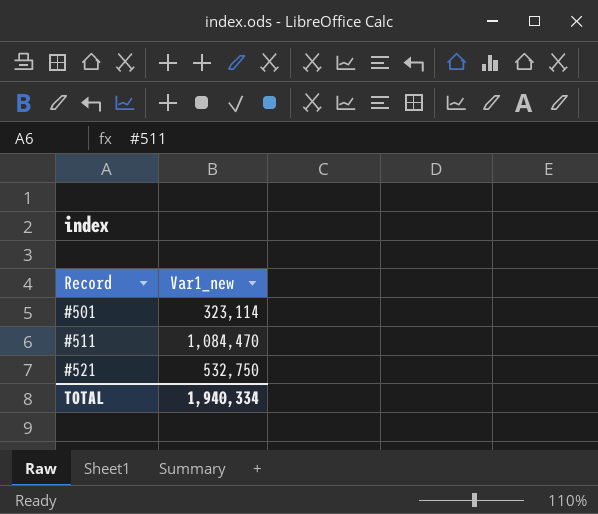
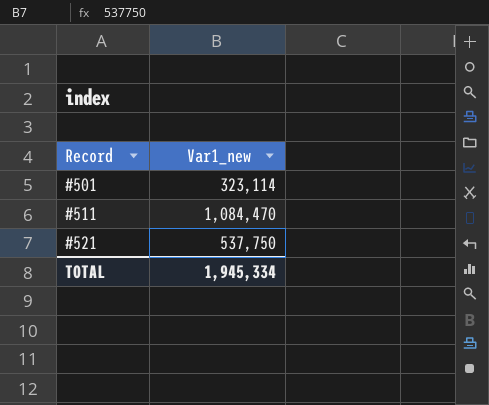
#521 | Var1_new: 532,750 -> 537,750
TOTAL | Var1_new: 1,940,334 -> 1,945,334

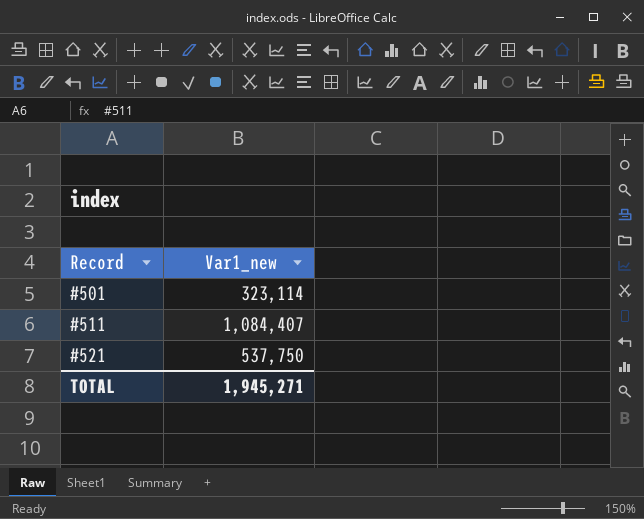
#511 | Var1_new: 1,084,470 -> 1,084,407
TOTAL | Var1_new: 1,945,334 -> 1,945,271

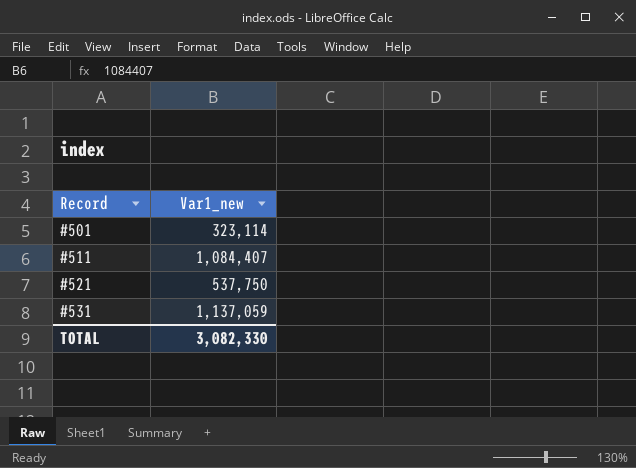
row #531: none -> 1,137,059
TOTAL | Var1_new: 1,945,271 -> 3,082,330

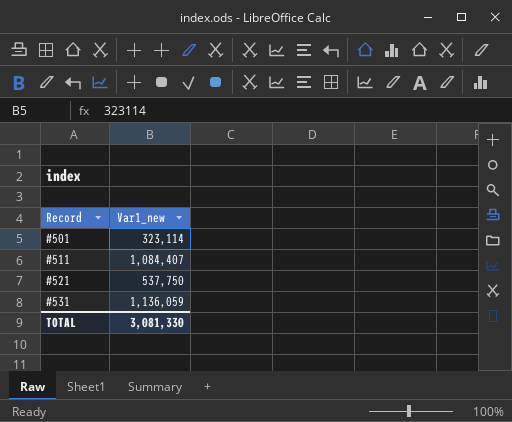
#531 | Var1_new: 1,137,059 -> 1,136,059
TOTAL | Var1_new: 3,082,330 -> 3,081,330

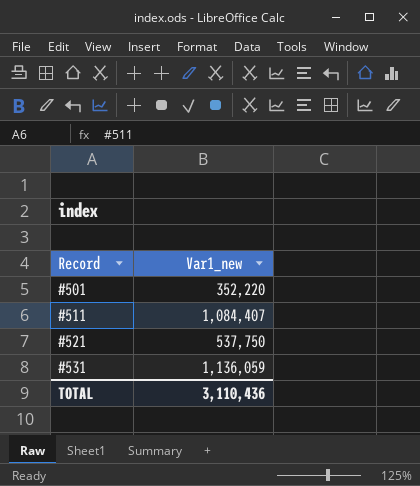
#501 | Var1_new: 323,114 -> 352,220
TOTAL | Var1_new: 3,081,330 -> 3,110,436

